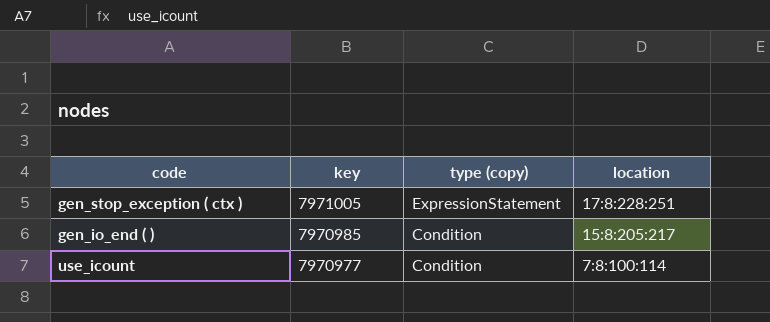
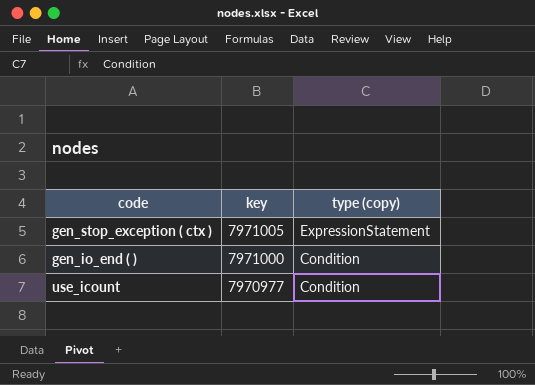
column location | position: 4 -> none
gen_io_end ( ) | key: 7970985 -> 7971000

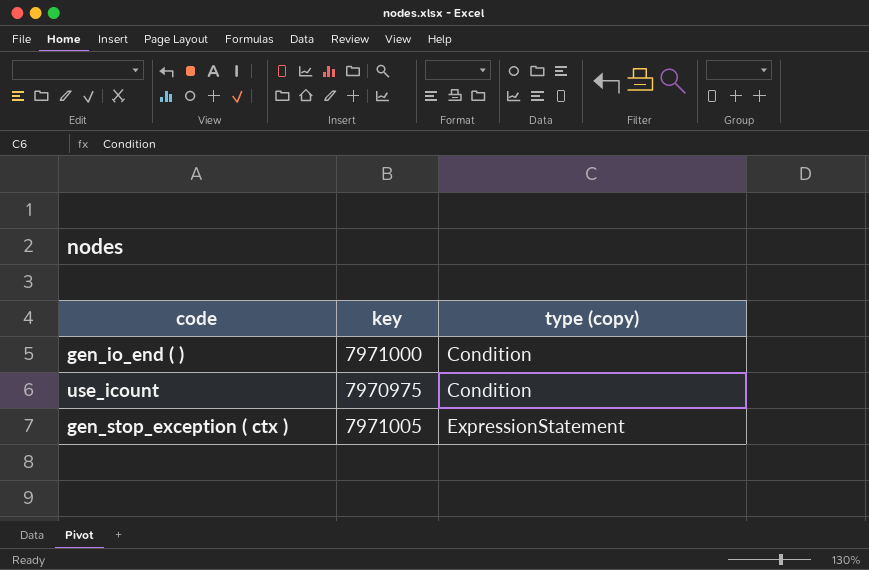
row order: key descending -> type (copy) ascending
use_icount | key: 7970977 -> 7970975

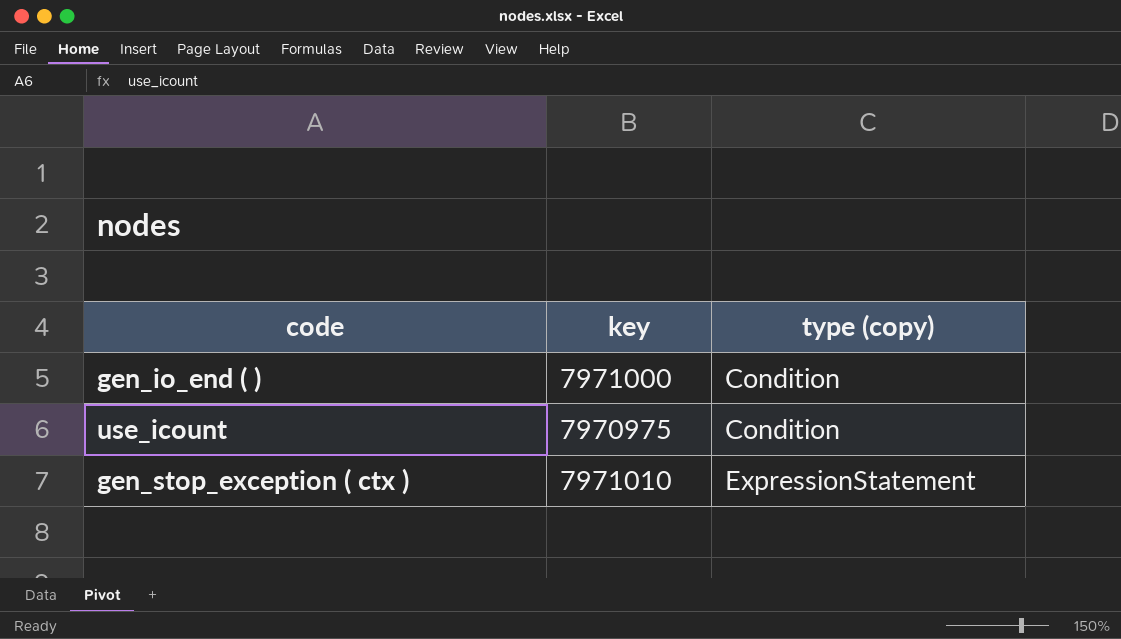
gen_stop_exception ( ctx ) | key: 7971005 -> 7971010

